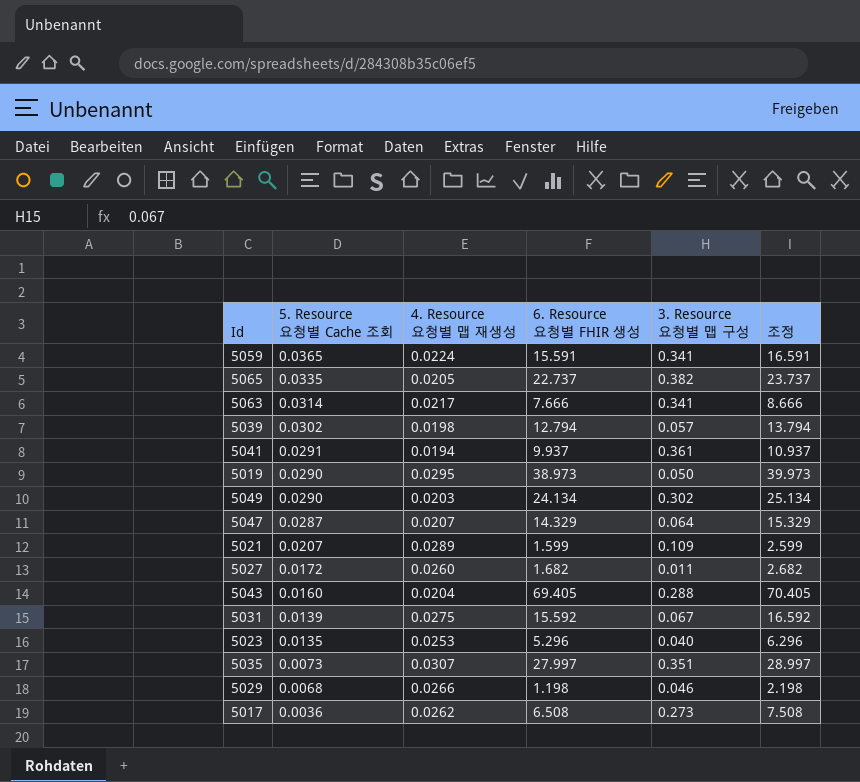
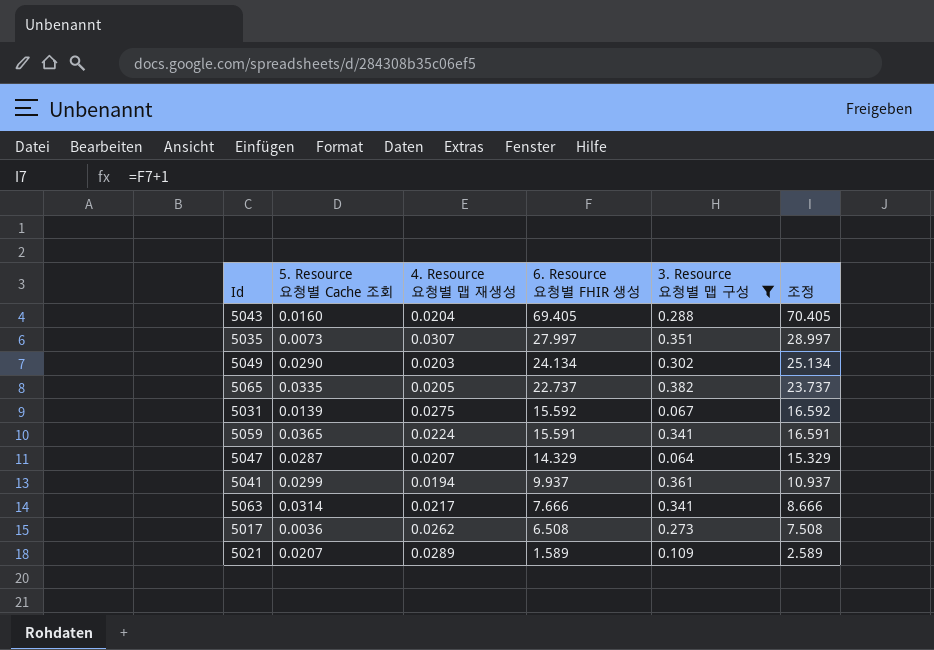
filter: none -> 3. Resource 요청별 맵 구성 >= 0.064
row order: 5. Resource 요청별 Cache 조회 descending -> 6. Resource 요청별 FHIR 생성 descending
5041 | 5. Resource 요청별 Cache 조회: 0.0291 -> 0.0299
5021 | 6. Resource 요청별 FHIR 생성: 1.599 -> 1.589
5021 | 조정: 2.599 -> 2.589

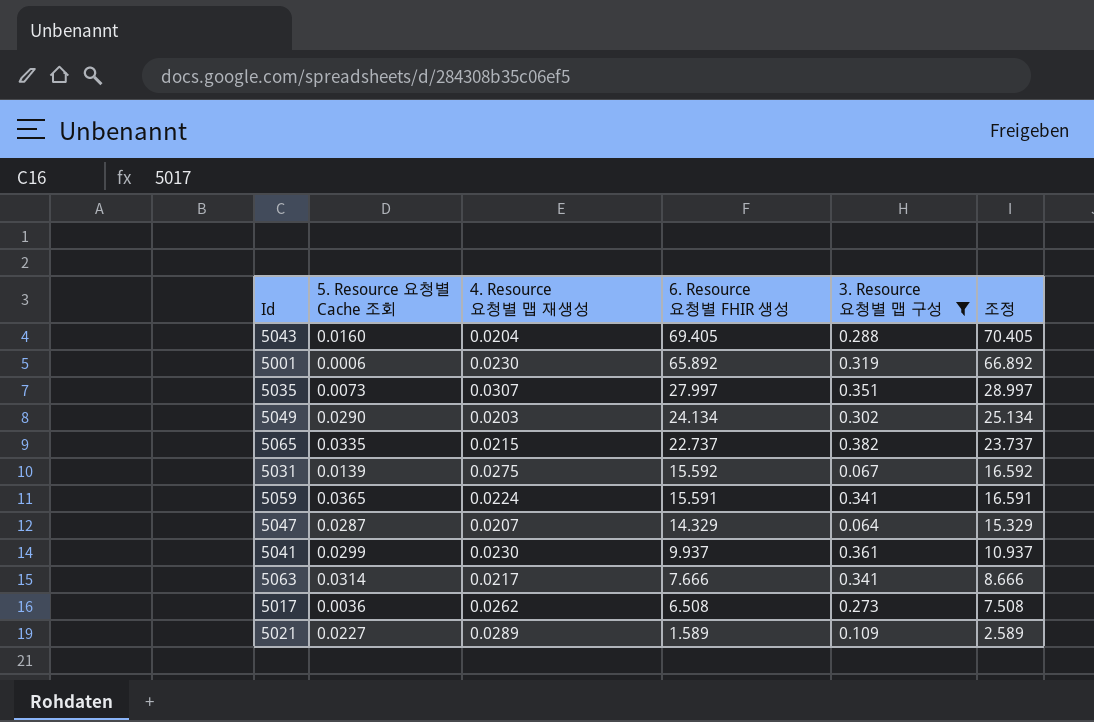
row 5001: none -> 0.0006 | 0.0230 | 65.892 | 0.319 | 66.892
5065 | 4. Resource 요청별 맵 재생성: 0.0205 -> 0.0215
5041 | 4. Resource 요청별 맵 재생성: 0.0194 -> 0.0230
5021 | 5. Resource 요청별 Cache 조회: 0.0207 -> 0.0227

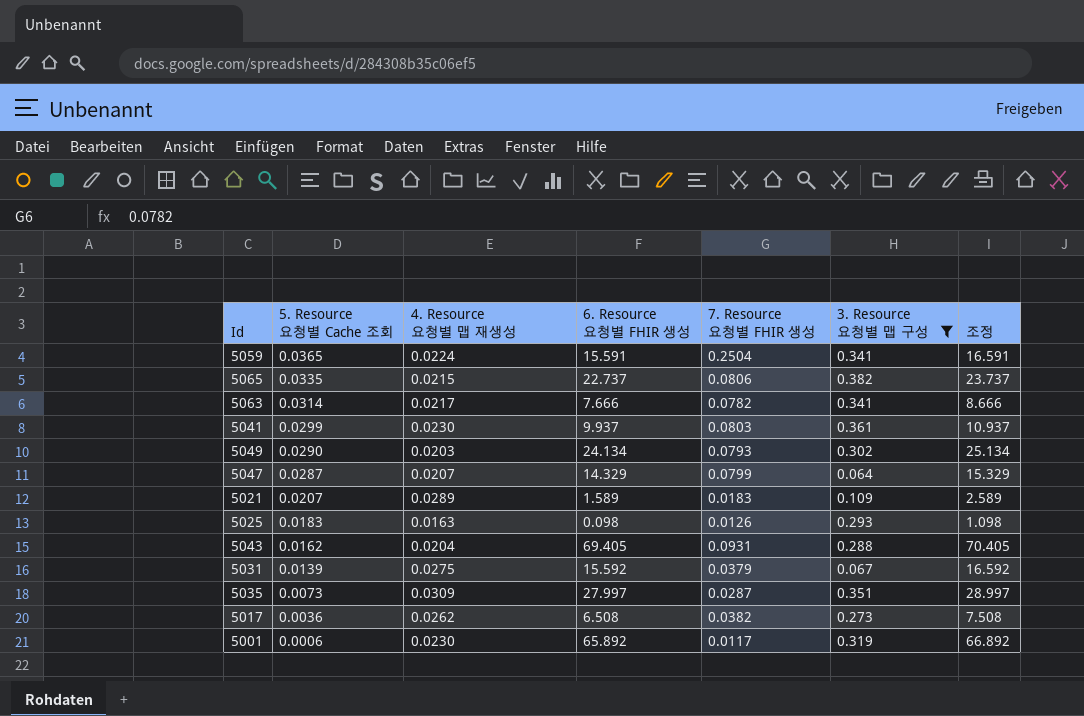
row order: 6. Resource 요청별 FHIR 생성 descending -> 5. Resource 요청별 Cache 조회 descending
column 7. Resource 요청별 FHIR 생성 | position: none -> 5
5021 | 5. Resource 요청별 Cache 조회: 0.0227 -> 0.0207
row 5025: none -> 0.0183 | 0.0163 | 0.098 | 0.0126 | 0.293 | 1.098
5043 | 5. Resource 요청별 Cache 조회: 0.0160 -> 0.0162
5035 | 4. Resource 요청별 맵 재생성: 0.0307 -> 0.0309

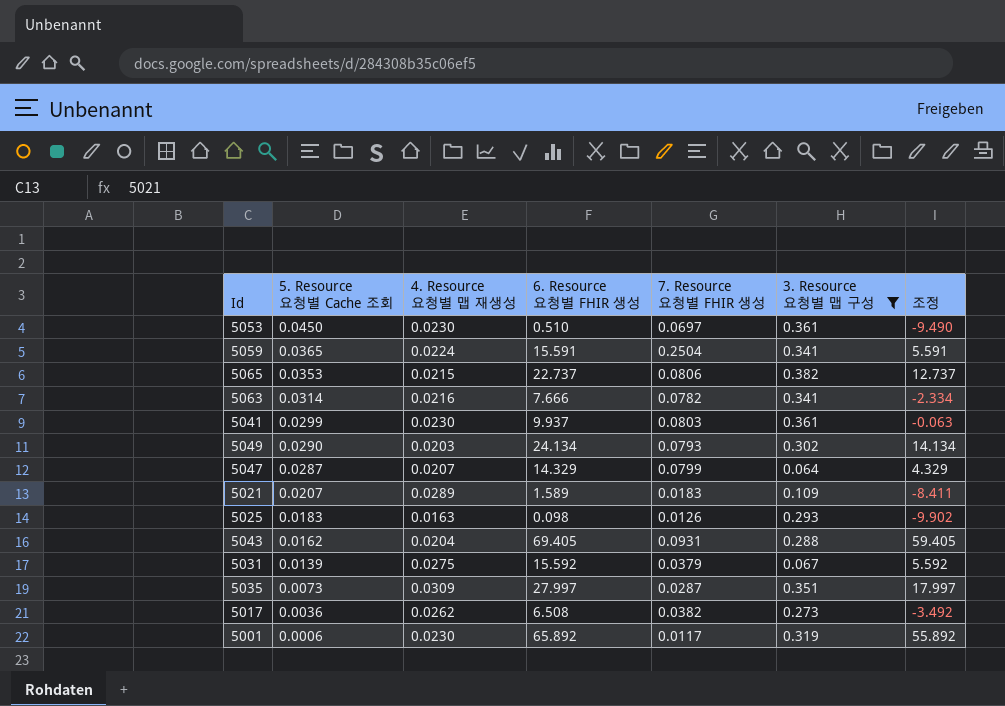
column 조정 | formula: [6. Resource 요청별 FHIR 생성] + 1 -> [6. Resource 요청별 FHIR 생성] - 10
row 5053: none -> 0.0450 | 0.0230 | 0.510 | 0.0697 | 0.361 | -9.490
5065 | 5. Resource 요청별 Cache 조회: 0.0335 -> 0.0353
5063 | 4. Resource 요청별 맵 재생성: 0.0217 -> 0.0216

